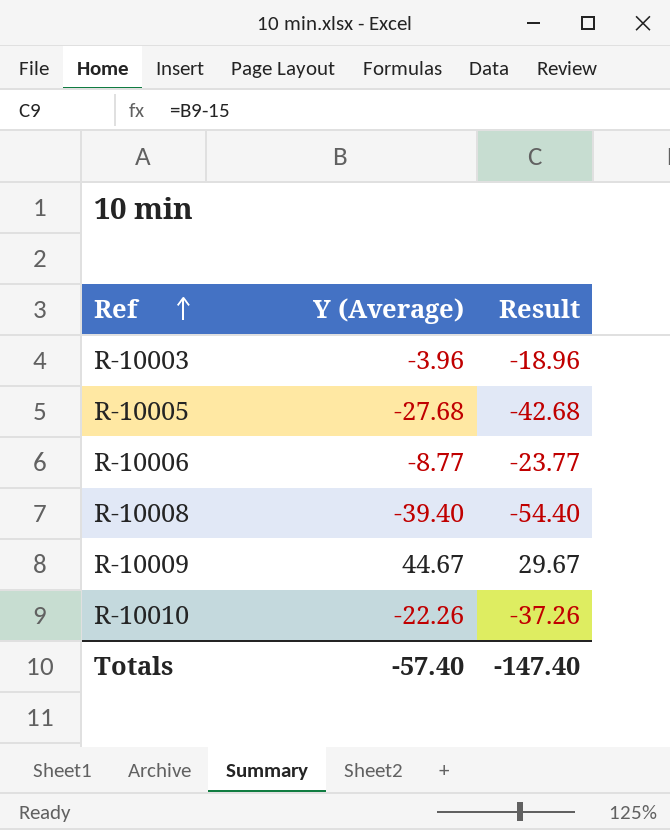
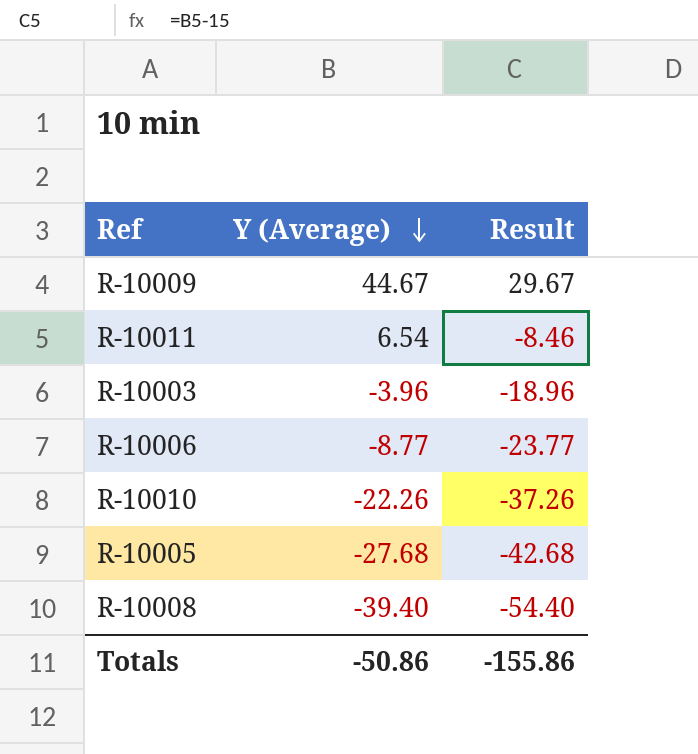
row order: Ref ascending -> Y (Average) descending
row R-10011: none -> 6.54 | -8.46
Totals | Y (Average): -57.40 -> -50.86
Totals | Result: -147.40 -> -155.86

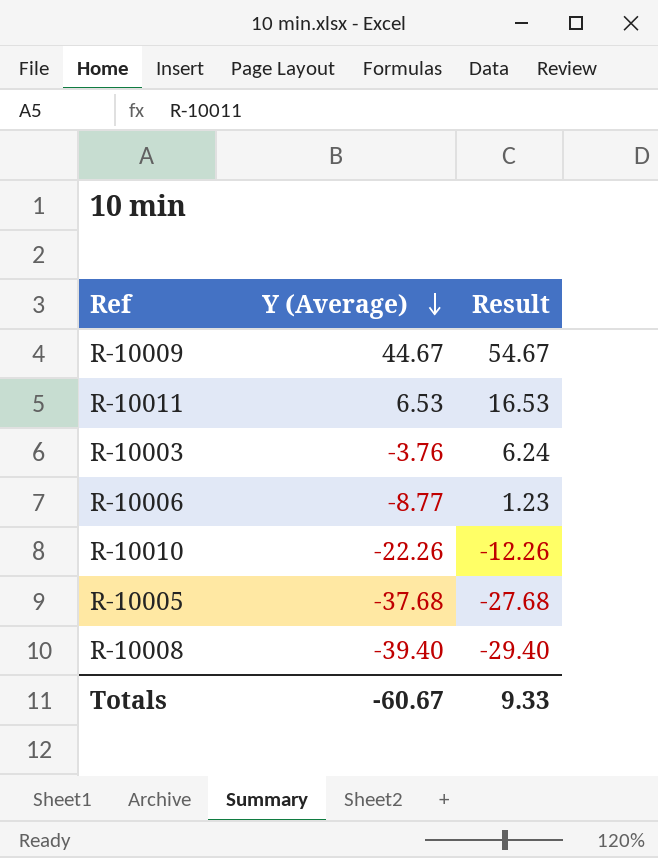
column Result | formula: [Y (Average)] - 15 -> [Y (Average)] + 10
R-10011 | Y (Average): 6.54 -> 6.53
R-10003 | Y (Average): -3.96 -> -3.76
R-10005 | Y (Average): -27.68 -> -37.68
Totals | Y (Average): -50.86 -> -60.67
Totals | Result: -155.86 -> 9.33

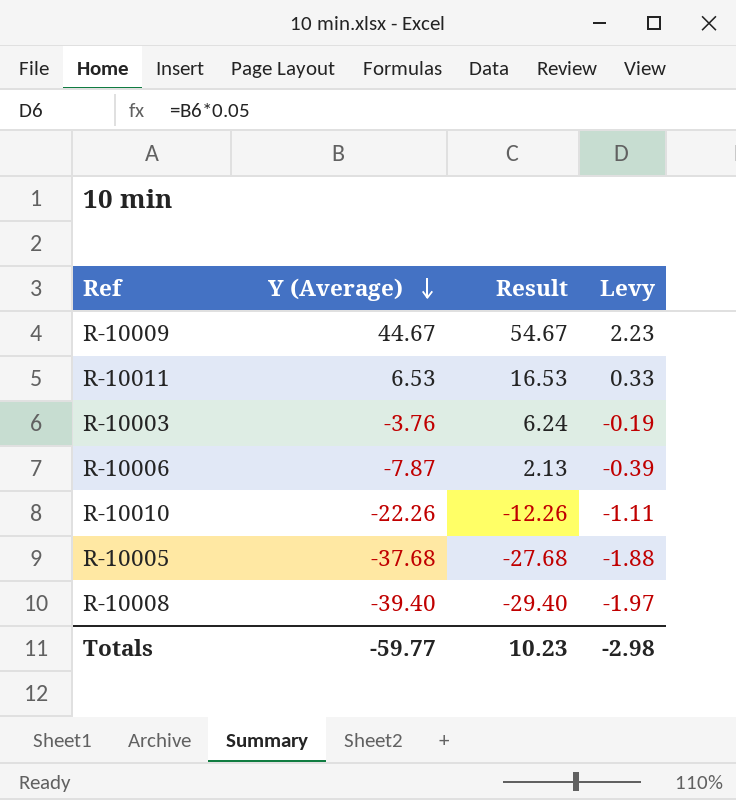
column Levy | formula: none -> [Y (Average)] * 0.05
R-10006 | Y (Average): -8.77 -> -7.87
R-10006 | Result: 1.23 -> 2.13
Totals | Y (Average): -60.67 -> -59.77
Totals | Result: 9.33 -> 10.23

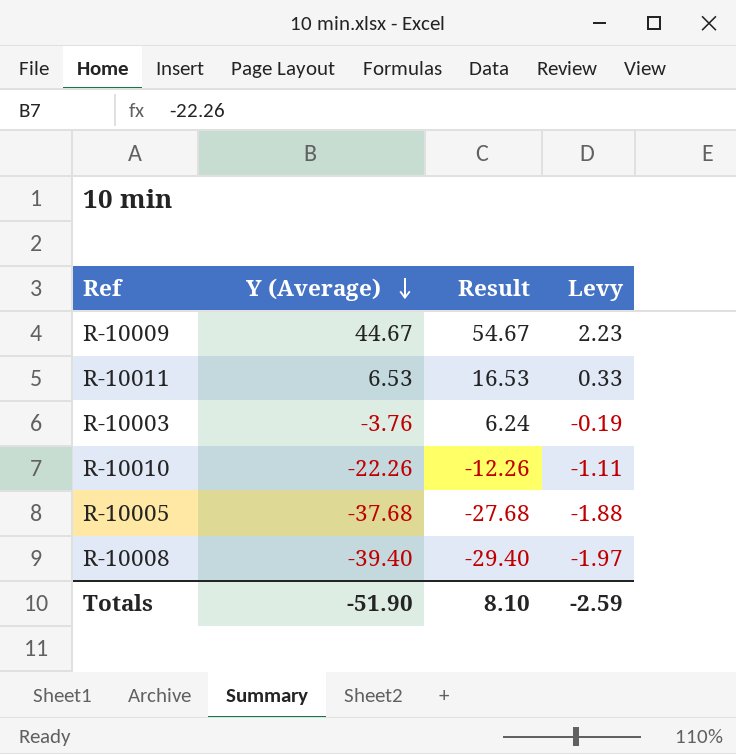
row R-10006: -7.87 | 2.13 | -0.39 -> none
Totals | Y (Average): -59.77 -> -51.90
Totals | Result: 10.23 -> 8.10
Totals | Levy: -2.98 -> -2.59

